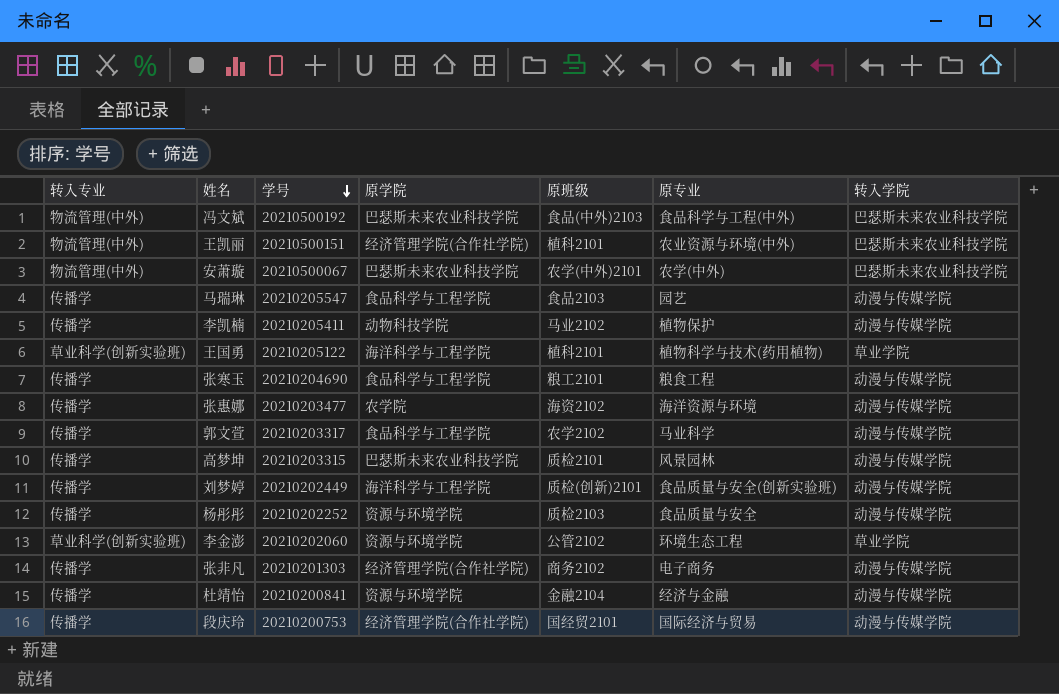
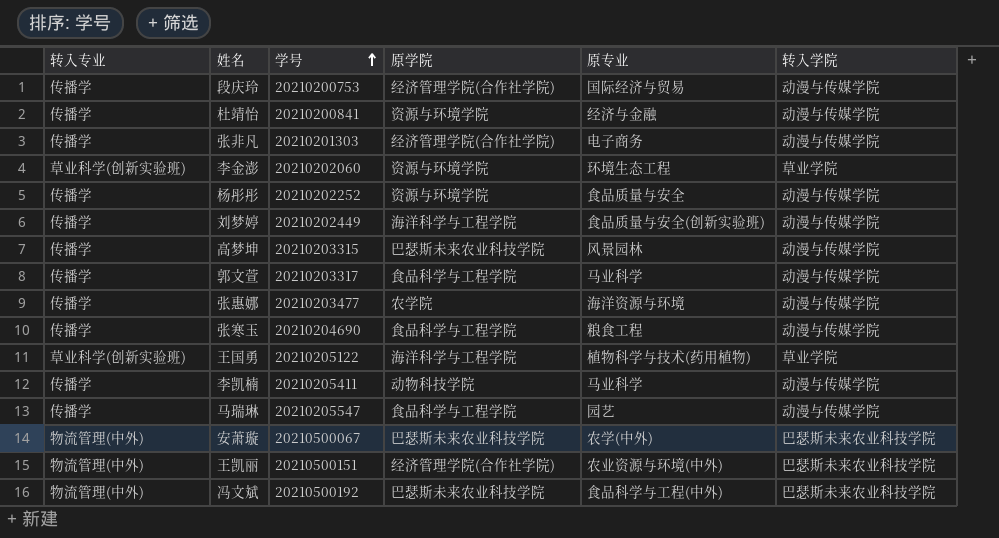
row order: 学号 descending -> 学号 ascending
column 原班级 | position: 5 -> none
李凯楠 | 原专业: 植物保护 -> 马业科学

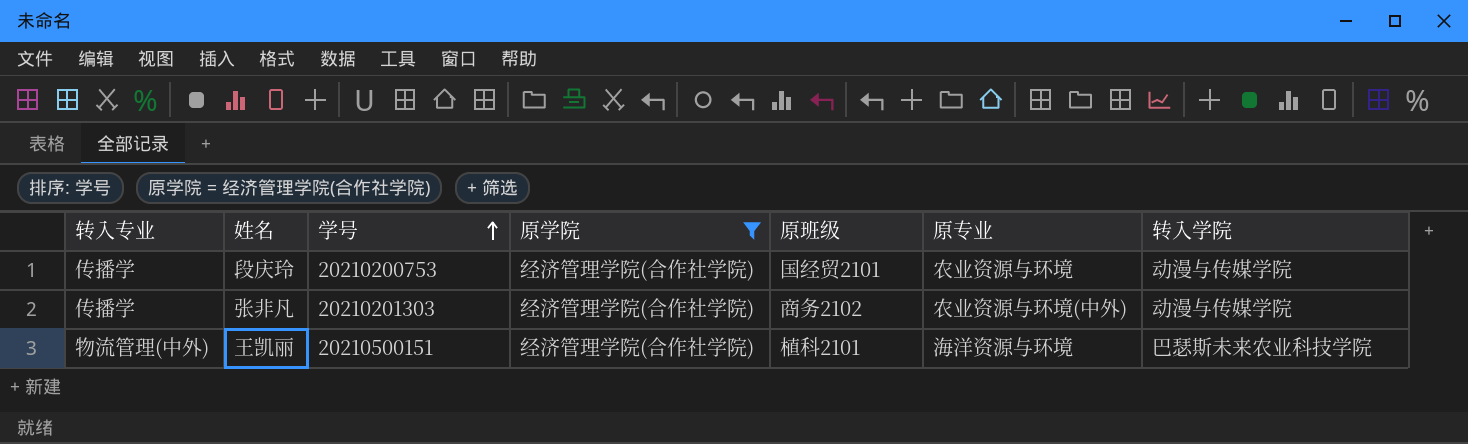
filter: none -> 原学院 = 经济管理学院(合作社学院)
column 原班级 | position: none -> 5
段庆玲 | 原专业: 国际经济与贸易 -> 农业资源与环境
张非凡 | 原专业: 电子商务 -> 农业资源与环境(中外)
王凯丽 | 原专业: 农业资源与环境(中外) -> 海洋资源与环境

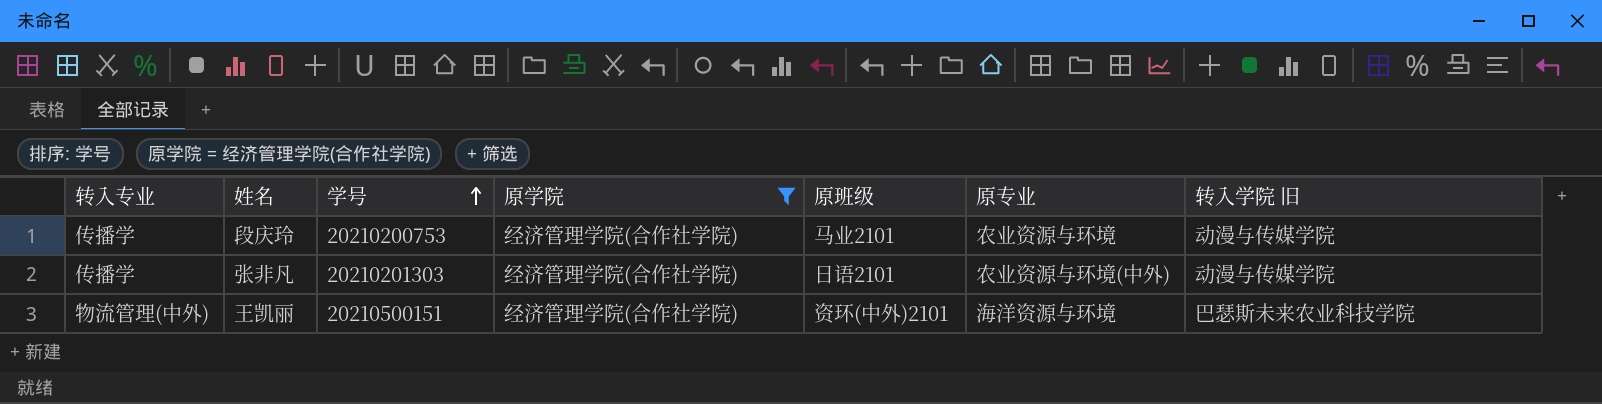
column name: 转入学院 -> 转入学院 旧
段庆玲 | 原班级: 国经贸2101 -> 马业2101
张非凡 | 原班级: 商务2102 -> 日语2101
王凯丽 | 原班级: 植科2101 -> 资环(中外)2101

